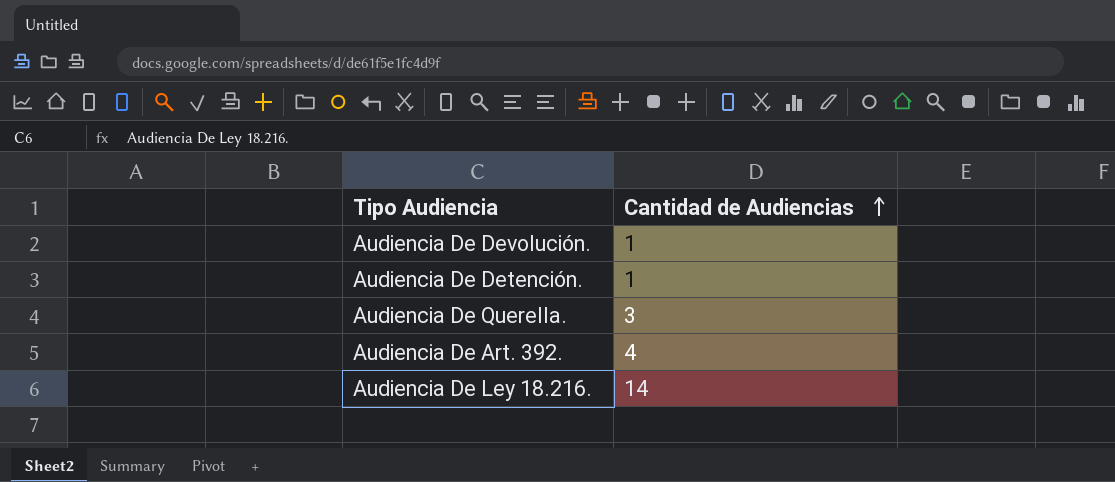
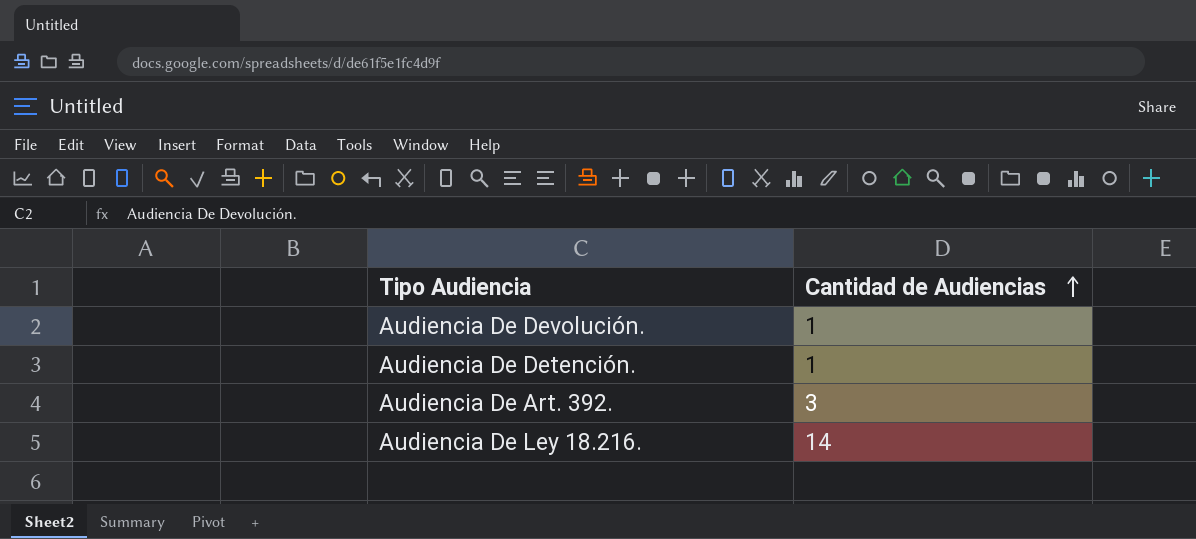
row Audiencia De Querella.: 3 -> none
Audiencia De Art. 392. | Cantidad de Audiencias: 4 -> 3

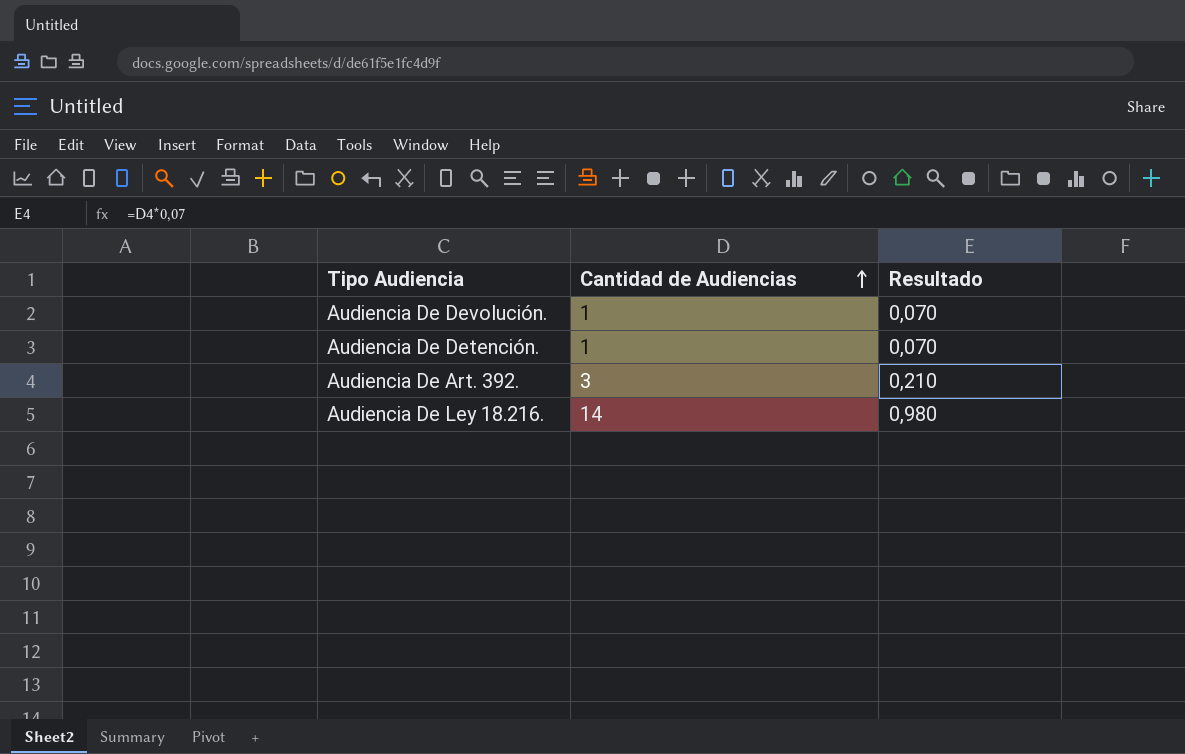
column Resultado | formula: none -> [Cantidad de Audiencias] * 0,07

